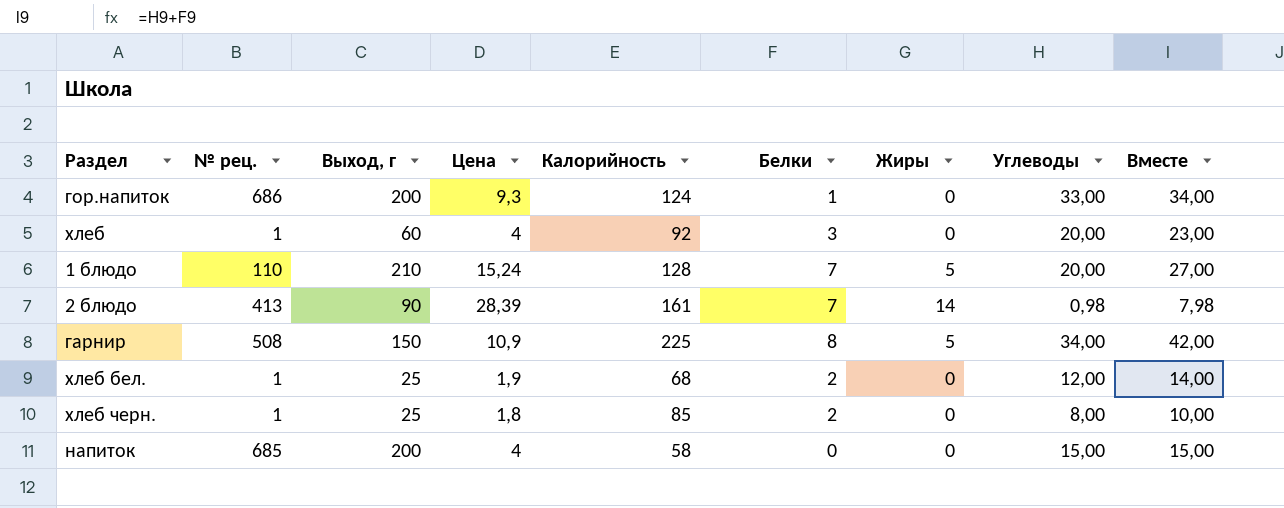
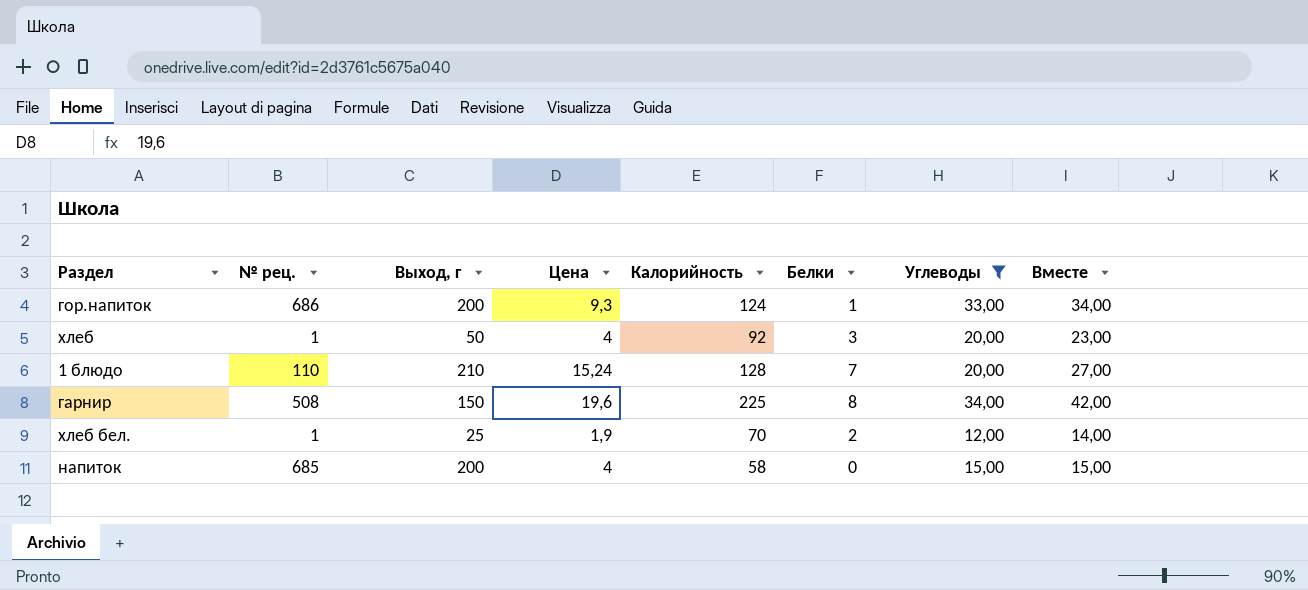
filter: none -> Углеводы >= 12,00
column Жиры | position: 7 -> none
хлеб | Выход, г: 60 -> 50
гарнир | Цена: 10,9 -> 19,6
хлеб бел. | Калорийность: 68 -> 70

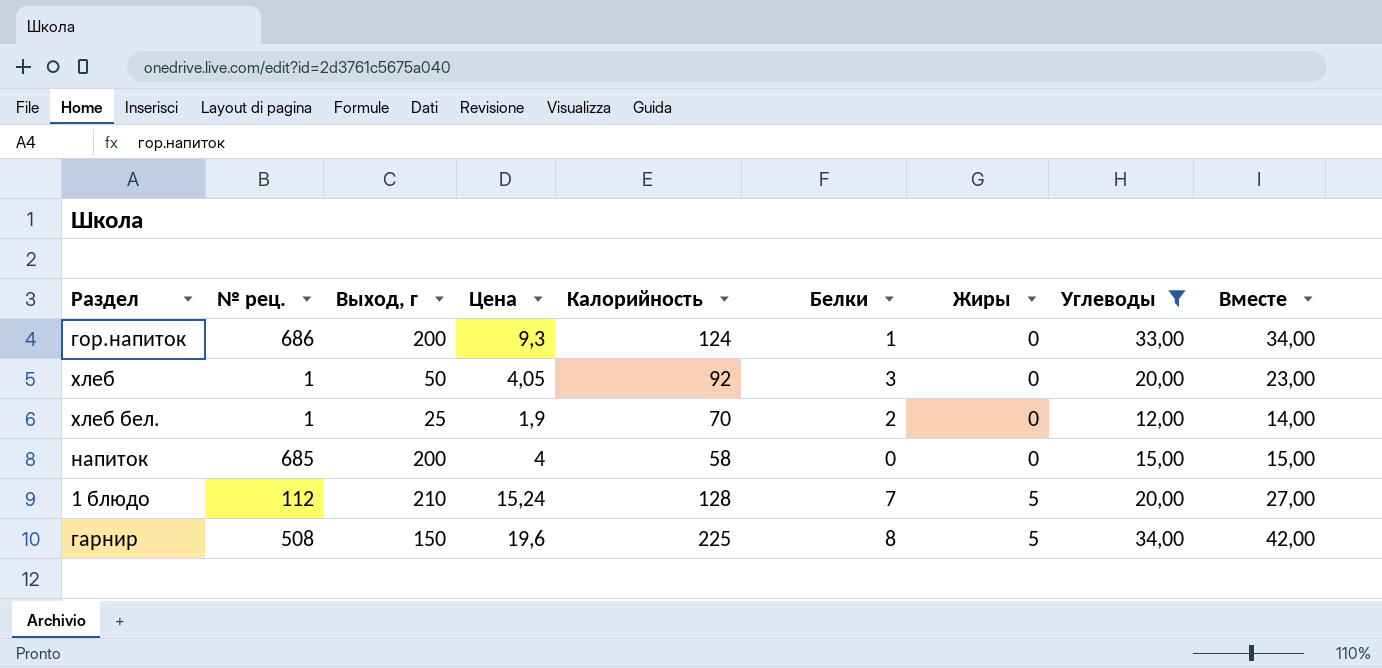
row order: none -> Жиры ascending
column Жиры | position: none -> 7
хлеб | Цена: 4 -> 4,05
1 блюдо | № рец.: 110 -> 112

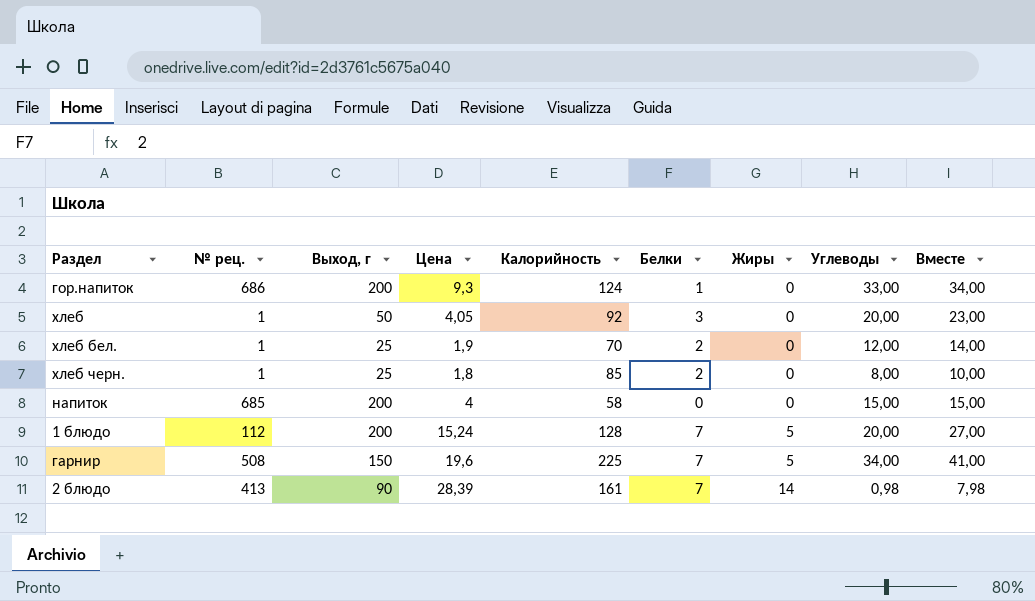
filter: Углеводы >= 12,00 -> none
1 блюдо | Выход, г: 210 -> 200
гарнир | Белки: 8 -> 7
гарнир | Вместе: 42,00 -> 41,00

